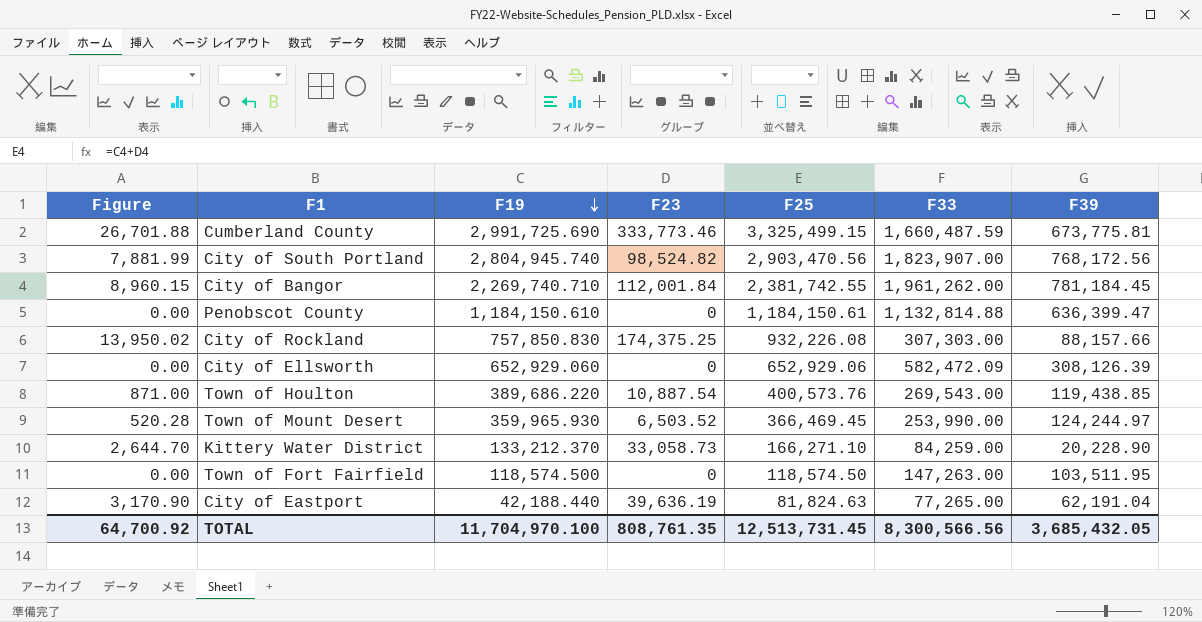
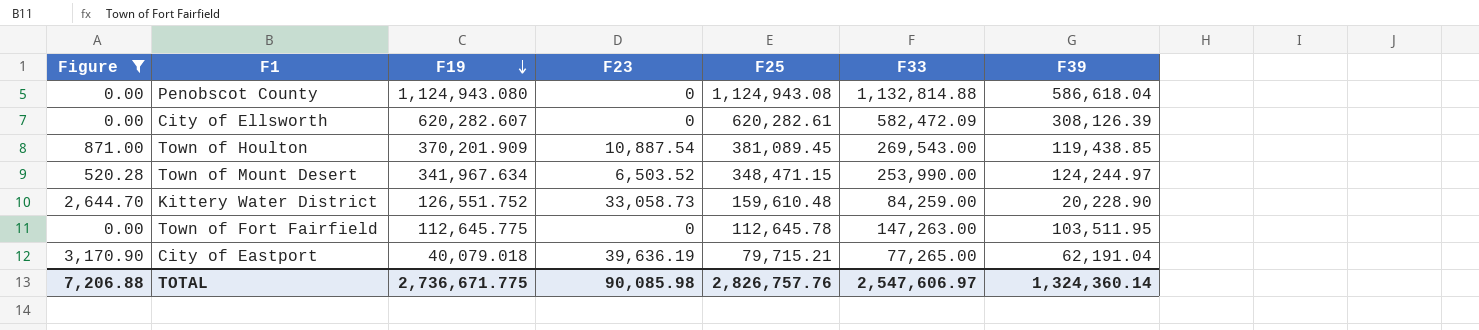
filter: none -> Figure <= 3,170.90
Penobscot County | F19: 1,184,150.610 -> 1,124,943.080
Penobscot County | F25: 1,184,150.61 -> 1,124,943.08
Penobscot County | F39: 636,399.47 -> 586,618.04
City of Ellsworth | F19: 652,929.060 -> 620,282.607
City of Ellsworth | F25: 652,929.06 -> 620,282.61
Town of Houlton | F19: 389,686.220 -> 370,201.909
Town of Houlton | F25: 400,573.76 -> 381,089.45
Town of Mount Desert | F19: 359,965.930 -> 341,967.634
Town of Mount Desert | F25: 366,469.45 -> 348,471.15
Kittery Water District | F19: 133,212.370 -> 126,551.752
Kittery Water District | F25: 166,271.10 -> 159,610.48
Town of Fort Fairfield | F19: 118,574.500 -> 112,645.775
Town of Fort Fairfield | F25: 118,574.50 -> 112,645.78
City of Eastport | F19: 42,188.440 -> 40,079.018
City of Eastport | F25: 81,824.63 -> 79,715.21
TOTAL | Figure: 64,700.92 -> 7,206.88
TOTAL | F19: 11,704,970.100 -> 2,736,671.775
TOTAL | F23: 808,761.35 -> 90,085.98
TOTAL | F25: 12,513,731.45 -> 2,826,757.76
TOTAL | F33: 8,300,566.56 -> 2,547,606.97
TOTAL | F39: 3,685,432.05 -> 1,324,360.14

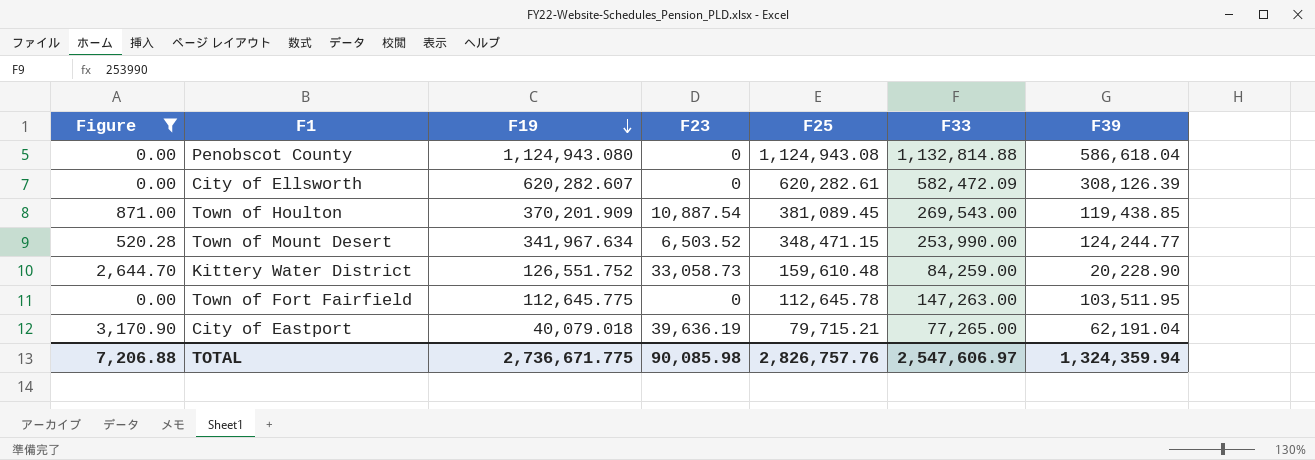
Town of Mount Desert | F39: 124,244.97 -> 124,244.77
TOTAL | F39: 1,324,360.14 -> 1,324,359.94

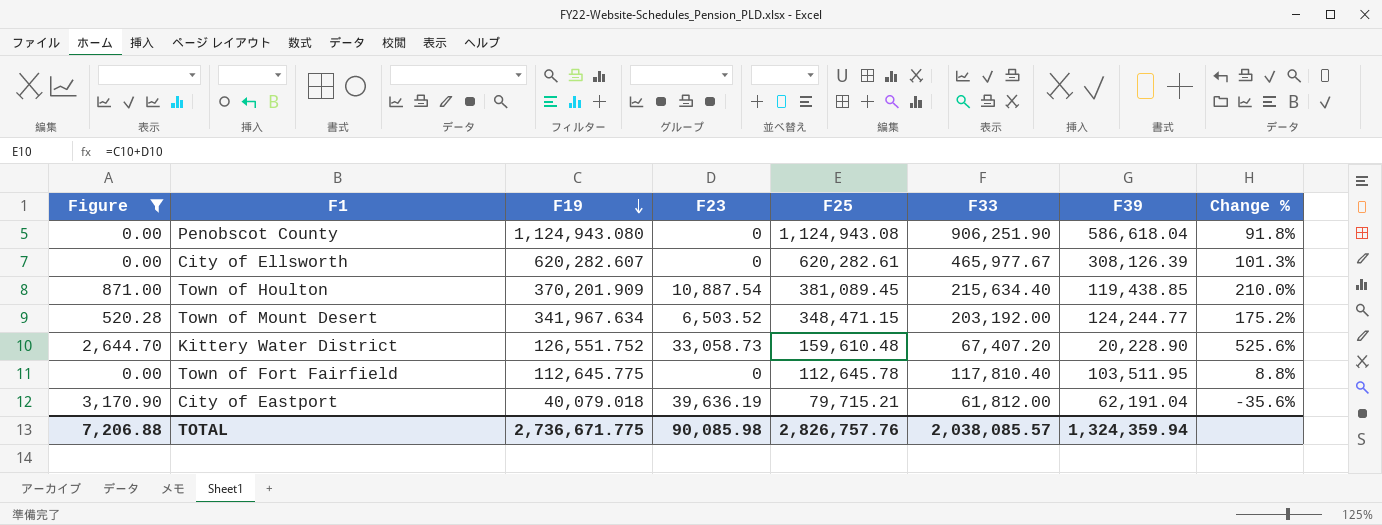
column Change % | formula: none -> ([F19] - [F39]) / [F39]
Penobscot County | F33: 1,132,814.88 -> 906,251.90
City of Ellsworth | F33: 582,472.09 -> 465,977.67
Town of Houlton | F33: 269,543.00 -> 215,634.40
Town of Mount Desert | F33: 253,990.00 -> 203,192.00
Kittery Water District | F33: 84,259.00 -> 67,407.20
Town of Fort Fairfield | F33: 147,263.00 -> 117,810.40
City of Eastport | F33: 77,265.00 -> 61,812.00
TOTAL | F33: 2,547,606.97 -> 2,038,085.57

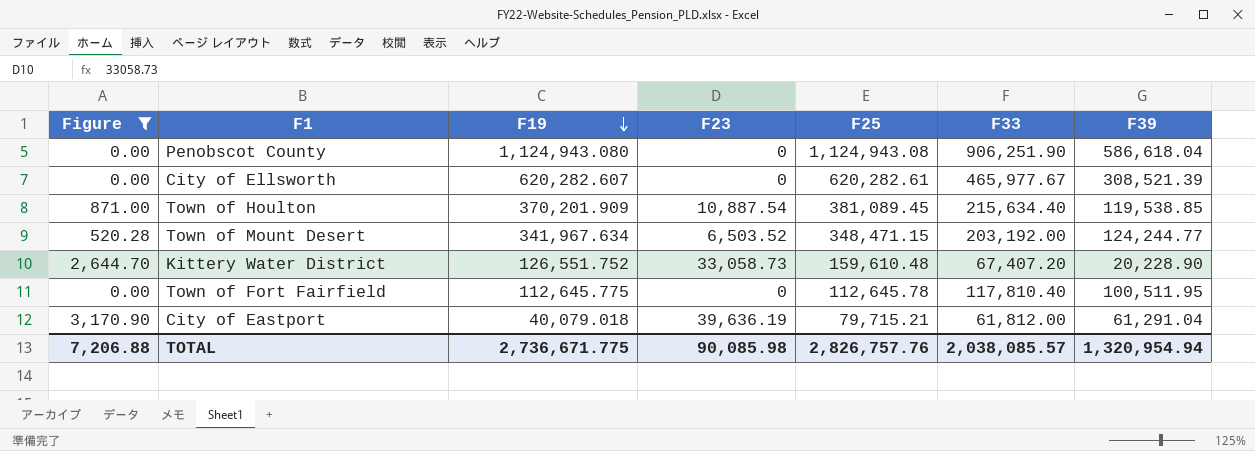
column Change % | formula: ([F19] - [F39]) / [F39] -> none
City of Ellsworth | F39: 308,126.39 -> 308,521.39
Town of Houlton | F39: 119,438.85 -> 119,538.85
Town of Fort Fairfield | F39: 103,511.95 -> 100,511.95
City of Eastport | F39: 62,191.04 -> 61,291.04
TOTAL | F39: 1,324,359.94 -> 1,320,954.94

